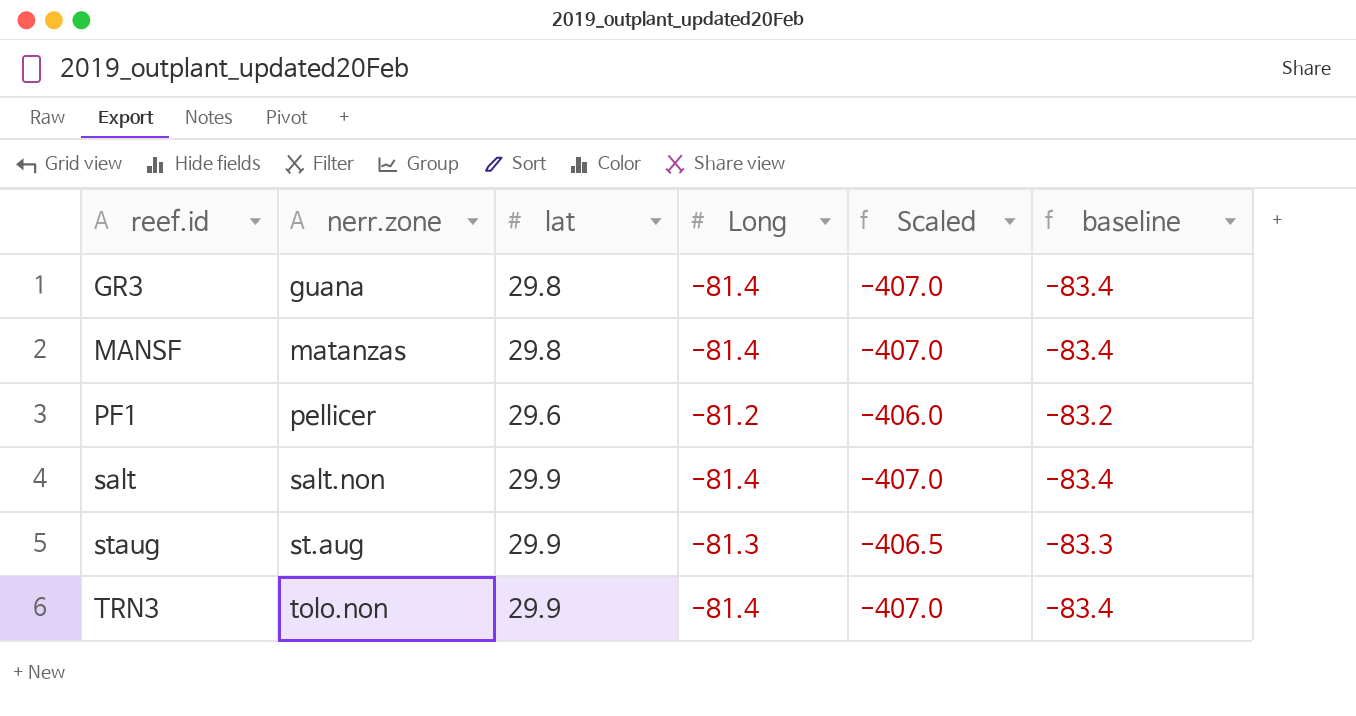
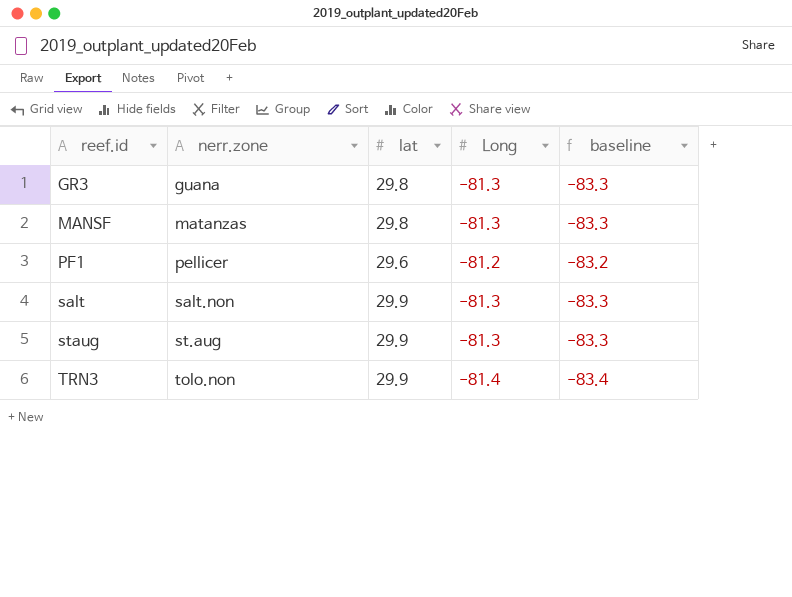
column Scaled | formula: [Long] * 5 -> none
GR3 | Long: -81.4 -> -81.3
GR3 | baseline: -83.4 -> -83.3
MANSF | Long: -81.4 -> -81.3
MANSF | baseline: -83.4 -> -83.3
salt | Long: -81.4 -> -81.3
salt | baseline: -83.4 -> -83.3

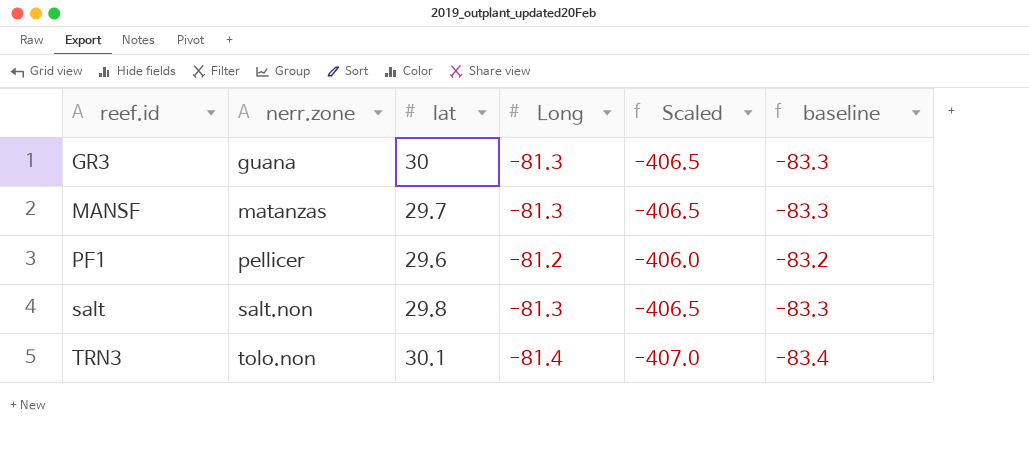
column Scaled | formula: none -> [Long] * 5
row staug: st.aug | 29.9 | -81.3 | -83.3 -> none
GR3 | lat: 29.8 -> 30
MANSF | lat: 29.8 -> 29.7
salt | lat: 29.9 -> 29.8
TRN3 | lat: 29.9 -> 30.1

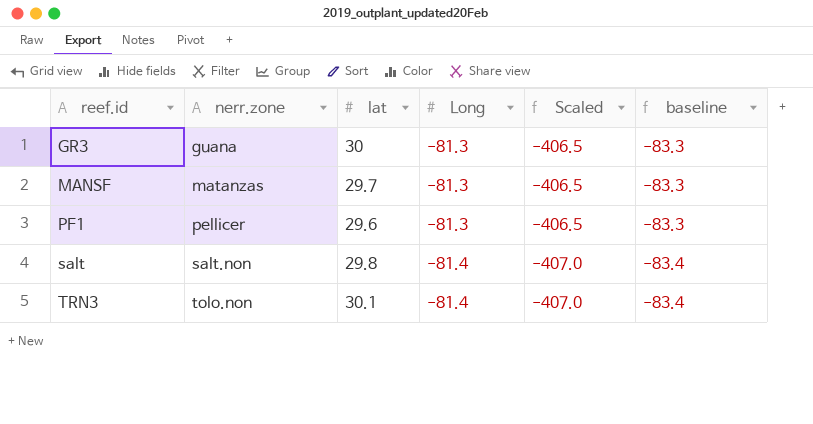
PF1 | Long: -81.2 -> -81.3
PF1 | Scaled: -406.0 -> -406.5
PF1 | baseline: -83.2 -> -83.3
salt | Long: -81.3 -> -81.4
salt | Scaled: -406.5 -> -407.0
salt | baseline: -83.3 -> -83.4

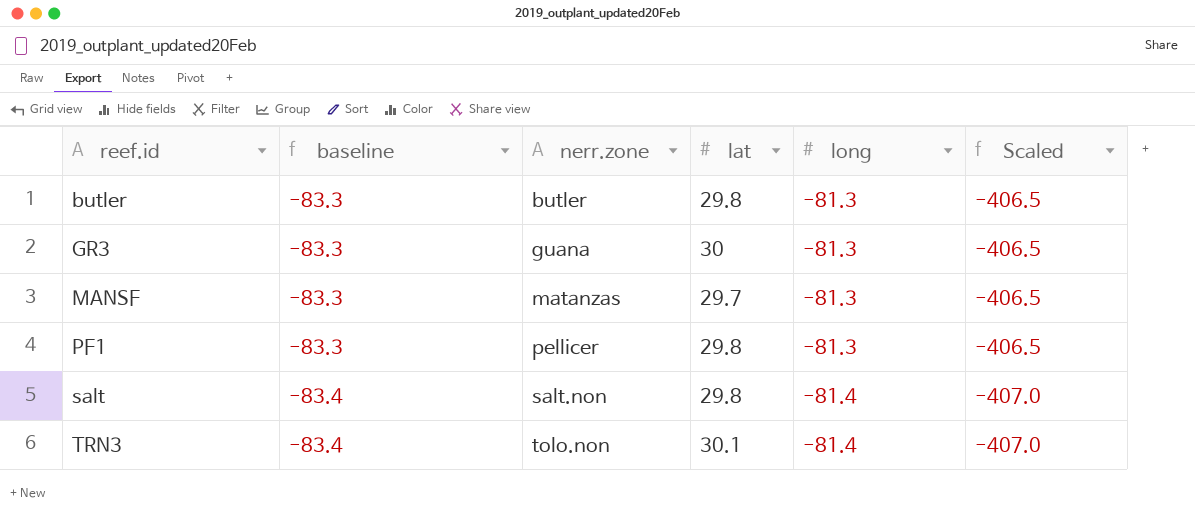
column baseline | position: 6 -> 2
column name: Long -> long
row butler: none -> -83.3 | butler | 29.8 | -81.3 | -406.5
PF1 | lat: 29.6 -> 29.8

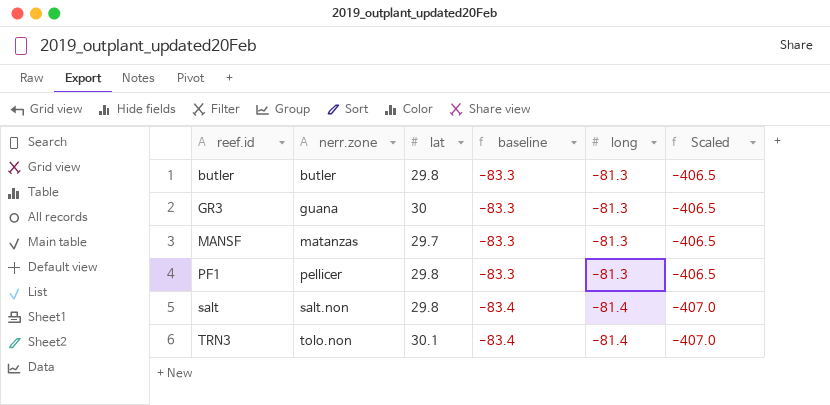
column baseline | position: 2 -> 4

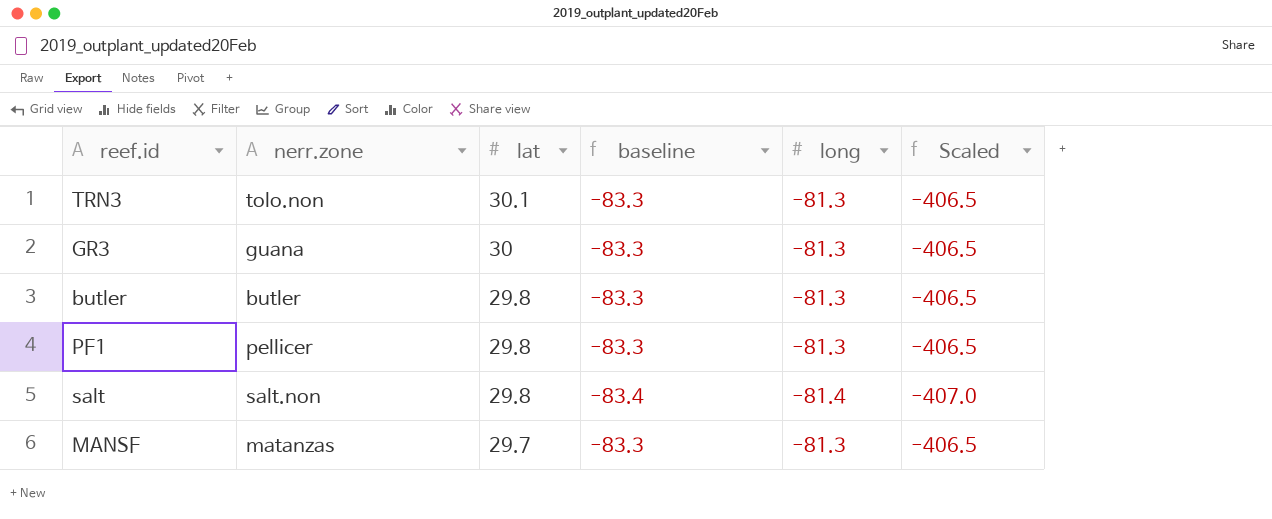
row order: reef.id ascending -> lat descending
TRN3 | baseline: -83.4 -> -83.3
TRN3 | long: -81.4 -> -81.3
TRN3 | Scaled: -407.0 -> -406.5

